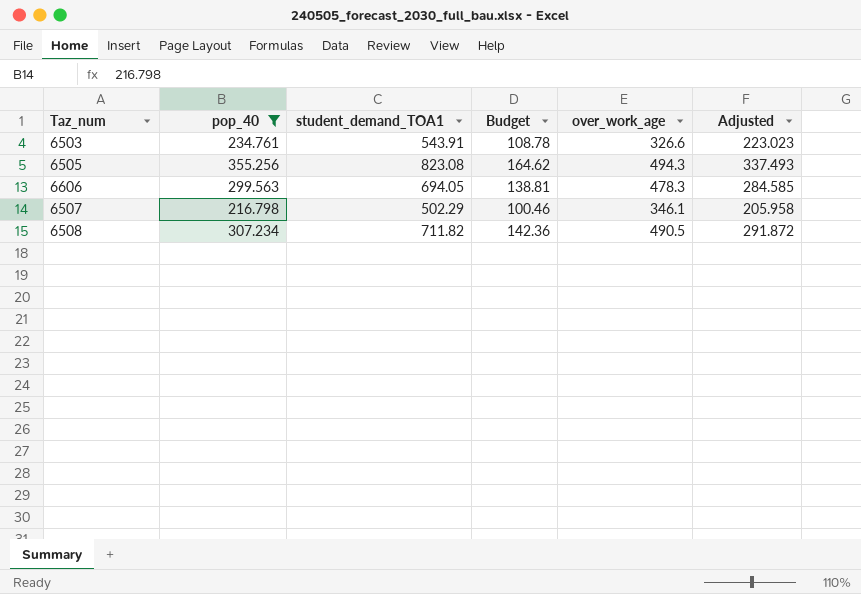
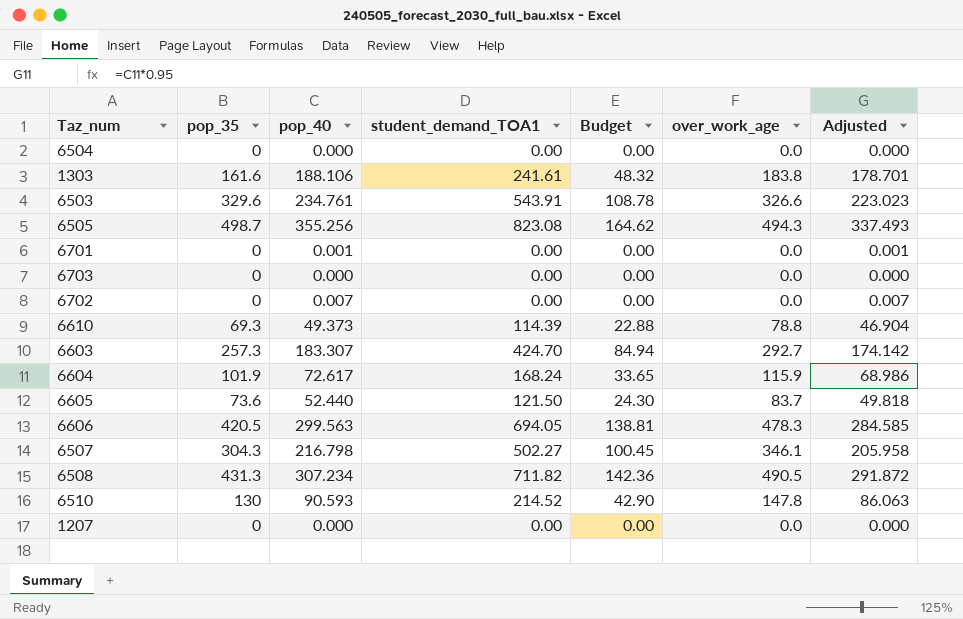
filter: pop_40 >= 216.798 -> none
column pop_35 | position: none -> 2
6507 | student_demand_TOA1: 502.29 -> 502.27
6507 | Budget: 100.46 -> 100.45

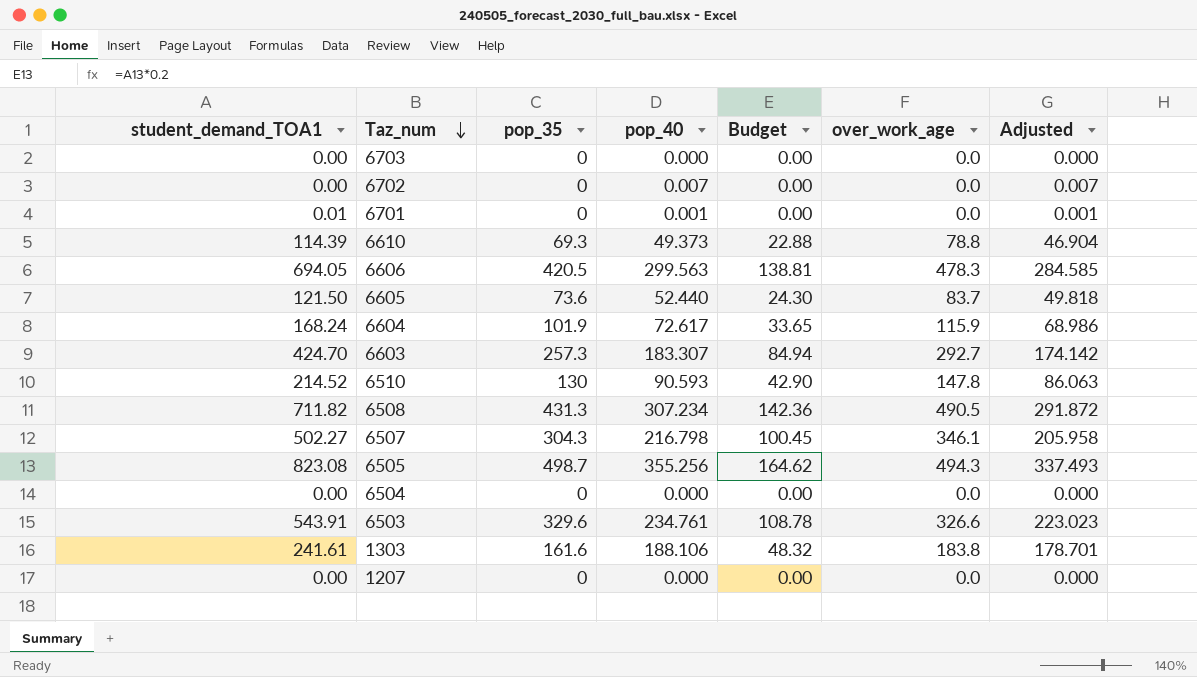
row order: none -> Taz_num descending
column student_demand_TOA1 | position: 4 -> 1
6701 | student_demand_TOA1: 0.00 -> 0.01

